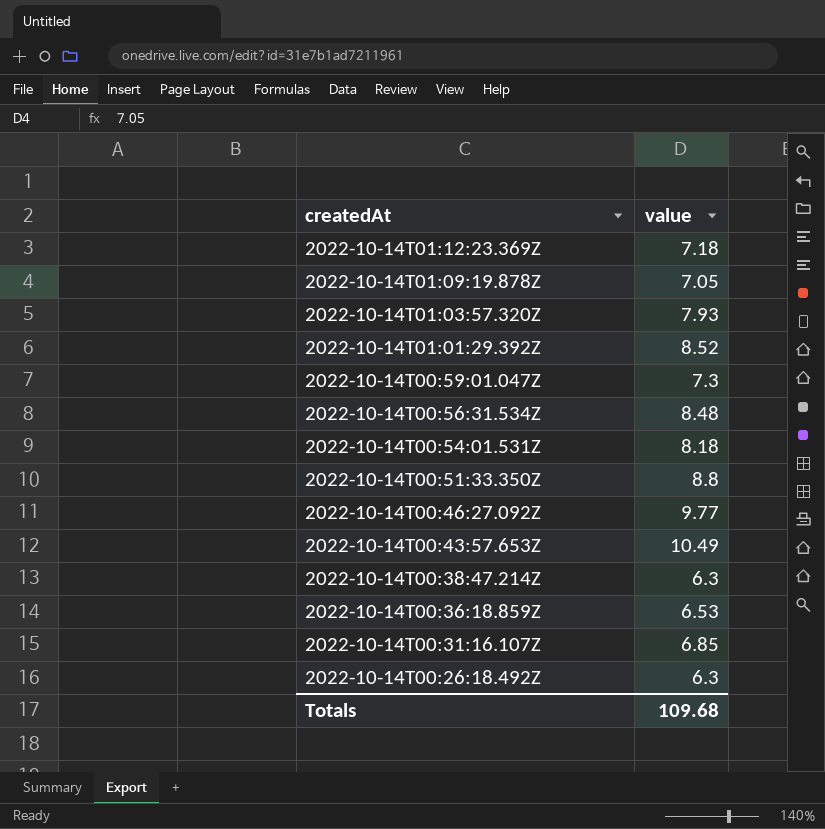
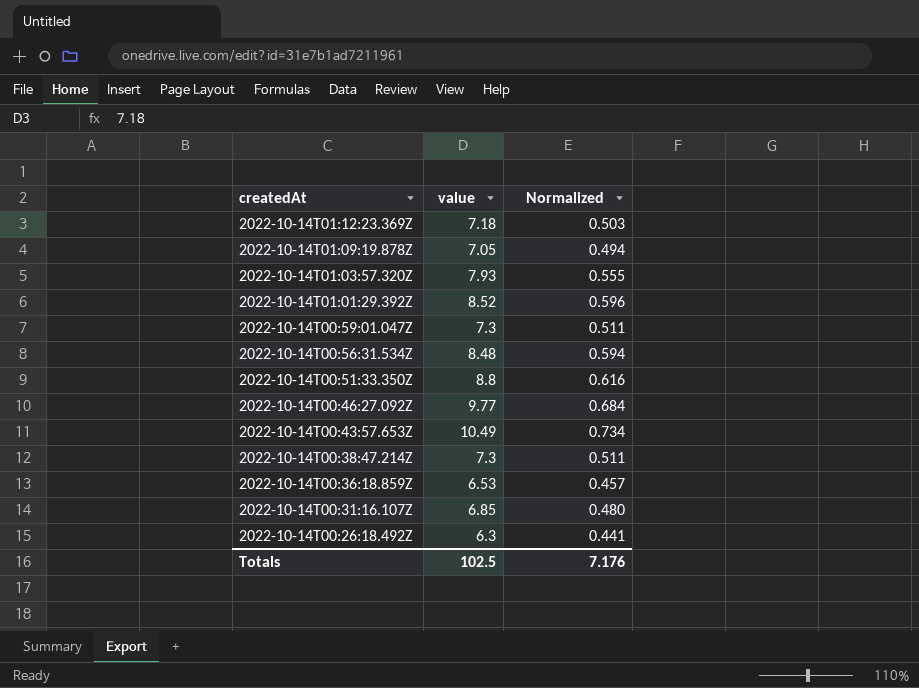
column Normalized | formula: none -> [value] * 0.07
row 2022-10-14T00:54:01.531Z: 8.18 -> none
2022-10-14T00:38:47.214Z | value: 6.3 -> 7.3
Totals | value: 109.68 -> 102.5

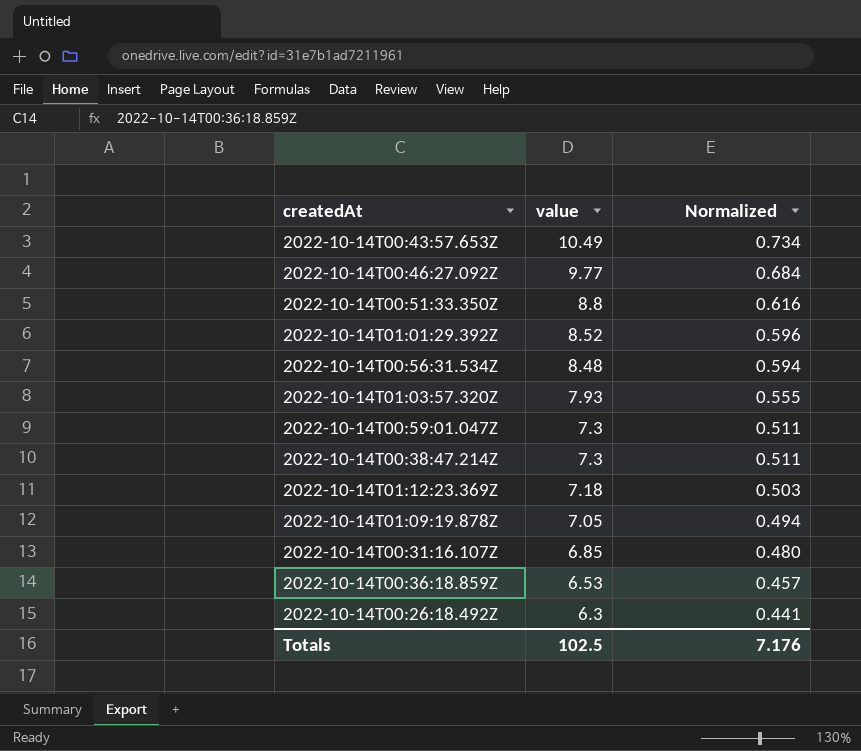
row order: createdAt descending -> value descending

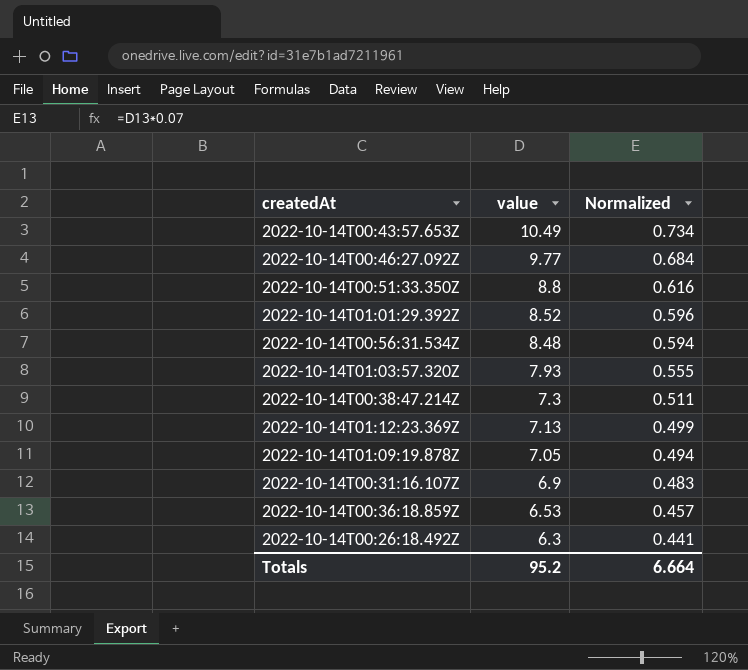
row 2022-10-14T00:59:01.047Z: 7.3 | 0.511 -> none
2022-10-14T01:12:23.369Z | value: 7.18 -> 7.13
2022-10-14T01:12:23.369Z | Normalized: 0.503 -> 0.499
2022-10-14T00:31:16.107Z | value: 6.85 -> 6.9
2022-10-14T00:31:16.107Z | Normalized: 0.480 -> 0.483
Totals | value: 102.5 -> 95.2
Totals | Normalized: 7.176 -> 6.664

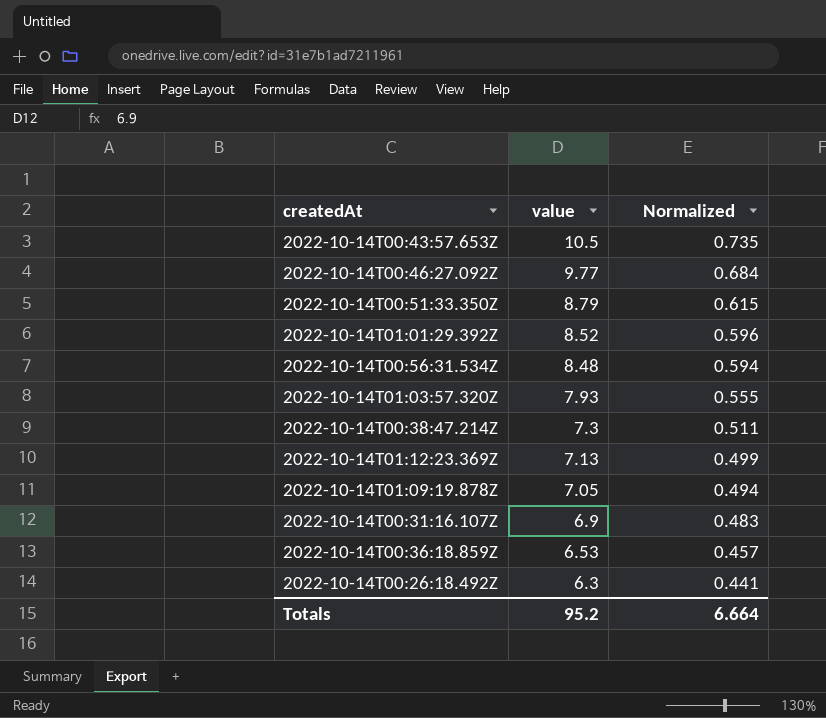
2022-10-14T00:43:57.653Z | value: 10.49 -> 10.5
2022-10-14T00:43:57.653Z | Normalized: 0.734 -> 0.735
2022-10-14T00:51:33.350Z | value: 8.8 -> 8.79
2022-10-14T00:51:33.350Z | Normalized: 0.616 -> 0.615

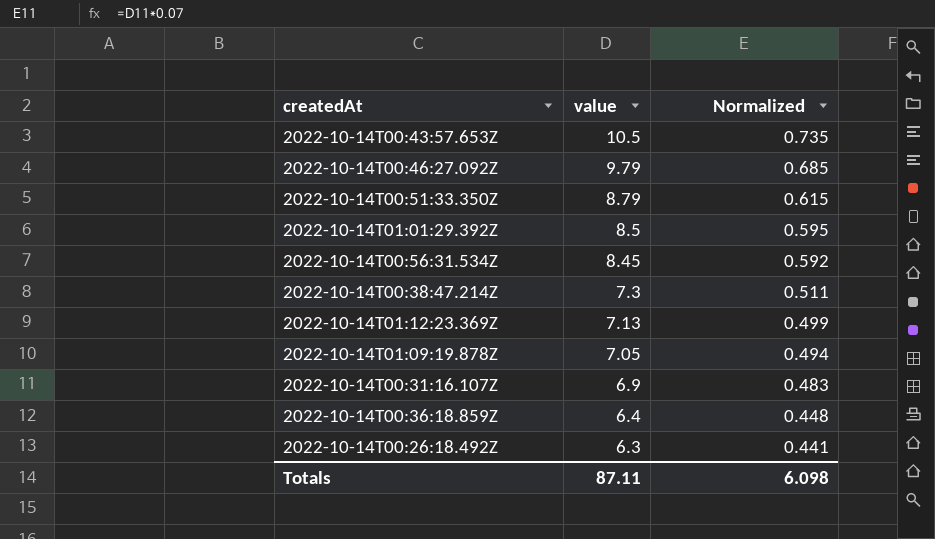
row 2022-10-14T01:03:57.320Z: 7.93 | 0.555 -> none
2022-10-14T00:46:27.092Z | value: 9.77 -> 9.79
2022-10-14T00:46:27.092Z | Normalized: 0.684 -> 0.685
2022-10-14T01:01:29.392Z | value: 8.52 -> 8.5
2022-10-14T01:01:29.392Z | Normalized: 0.596 -> 0.595
2022-10-14T00:56:31.534Z | value: 8.48 -> 8.45
2022-10-14T00:56:31.534Z | Normalized: 0.594 -> 0.592
2022-10-14T00:36:18.859Z | value: 6.53 -> 6.4
2022-10-14T00:36:18.859Z | Normalized: 0.457 -> 0.448
Totals | value: 95.2 -> 87.11
Totals | Normalized: 6.664 -> 6.098

